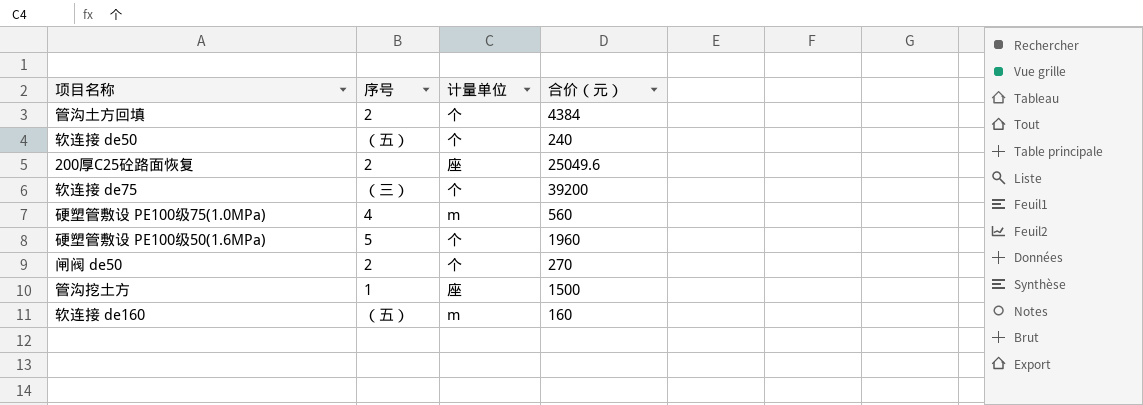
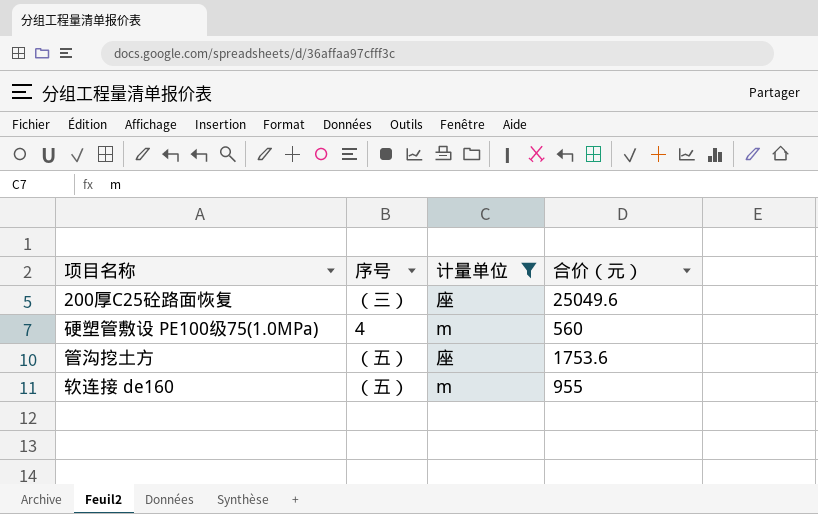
filter: none -> 计量单位 != 个
200厚C25砼路面恢复 | 序号: 2 -> （三）
管沟挖土方 | 序号: 1 -> （五）
管沟挖土方 | 合价（元）: 1500 -> 1753.6
软连接 de160 | 合价（元）: 160 -> 955

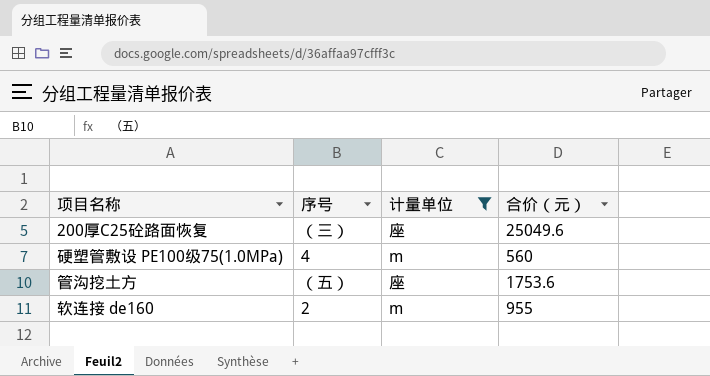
软连接 de160 | 序号: （五） -> 2

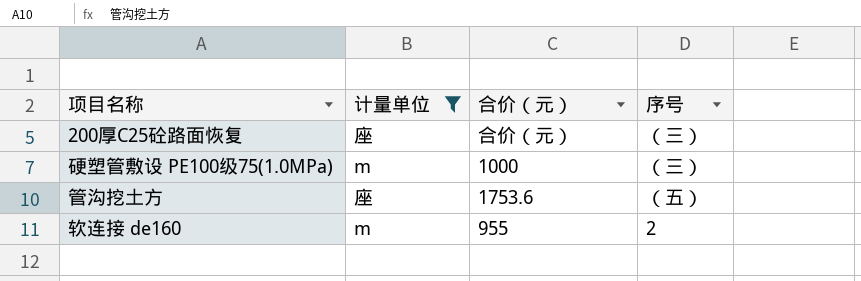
column 序号 | position: 2 -> 4
200厚C25砼路面恢复 | 合价（元）: 25049.6 -> 合价（元）
硬塑管敷设 PE100级75(1.0MPa) | 合价（元）: 560 -> 1000
硬塑管敷设 PE100级75(1.0MPa) | 序号: 4 -> （三）

